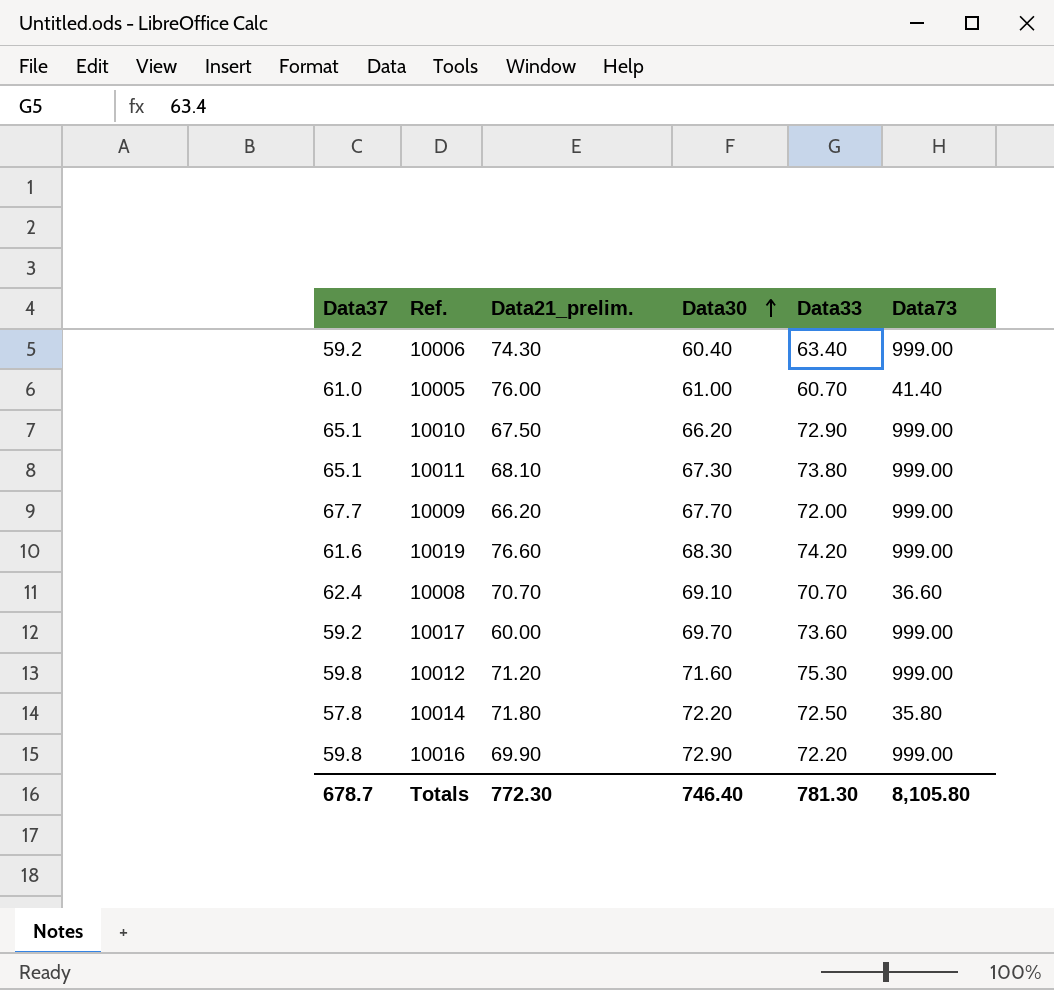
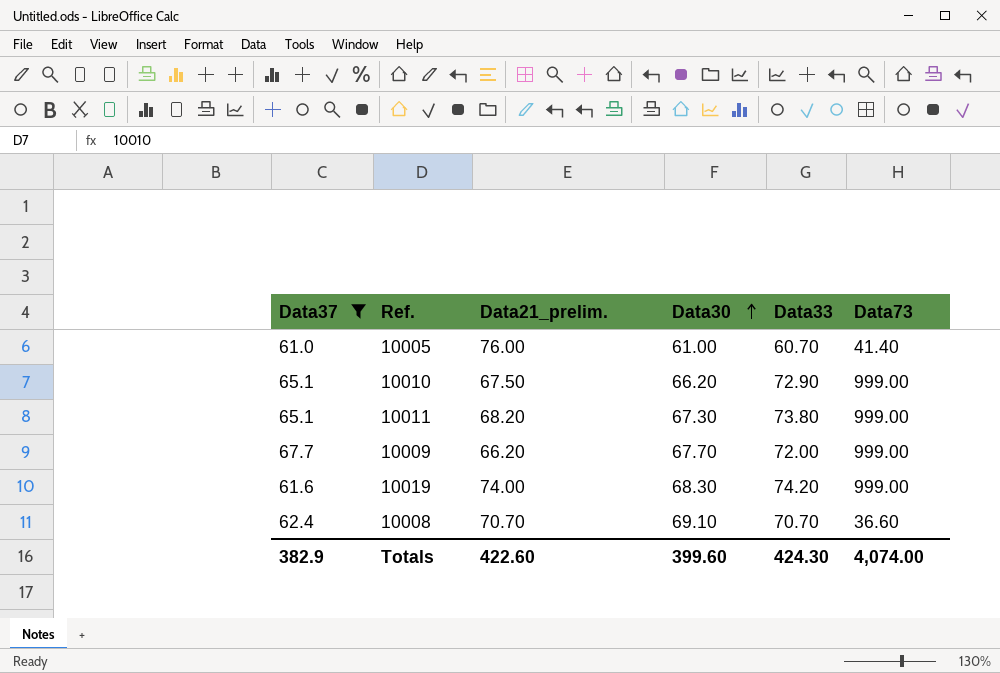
filter: none -> Data37 >= 61.0
10011 | Data21_prelim.: 68.10 -> 68.20
10019 | Data21_prelim.: 76.60 -> 74.00
Totals | Data37: 678.7 -> 382.9
Totals | Data21_prelim.: 772.30 -> 422.60
Totals | Data30: 746.40 -> 399.60
Totals | Data33: 781.30 -> 424.30
Totals | Data73: 8,105.80 -> 4,074.00

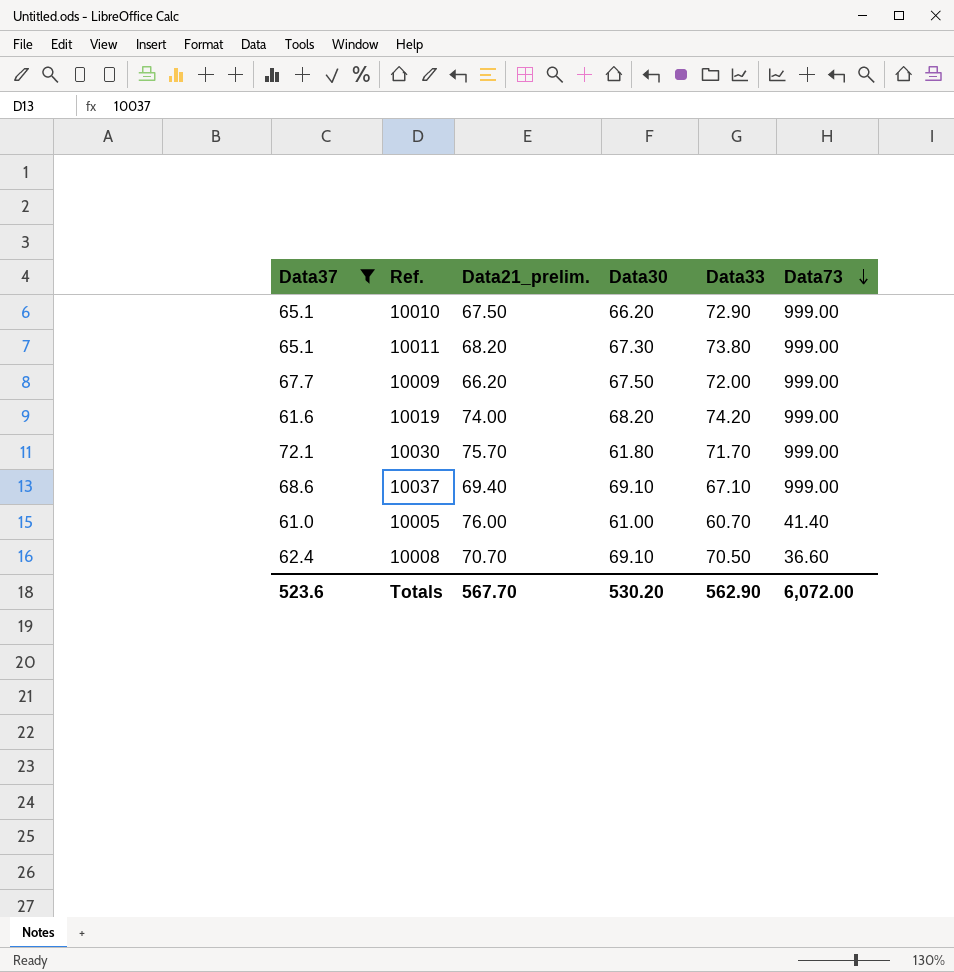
row order: Data30 ascending -> Data73 descending
10009 | Data30: 67.70 -> 67.50
10019 | Data30: 68.30 -> 68.20
row 10030: none -> 72.1 | 75.70 | 61.80 | 71.70 | 999.00
row 10037: none -> 68.6 | 69.40 | 69.10 | 67.10 | 999.00
10008 | Data33: 70.70 -> 70.50
Totals | Data37: 382.9 -> 523.6
Totals | Data21_prelim.: 422.60 -> 567.70
Totals | Data30: 399.60 -> 530.20
Totals | Data33: 424.30 -> 562.90
Totals | Data73: 4,074.00 -> 6,072.00

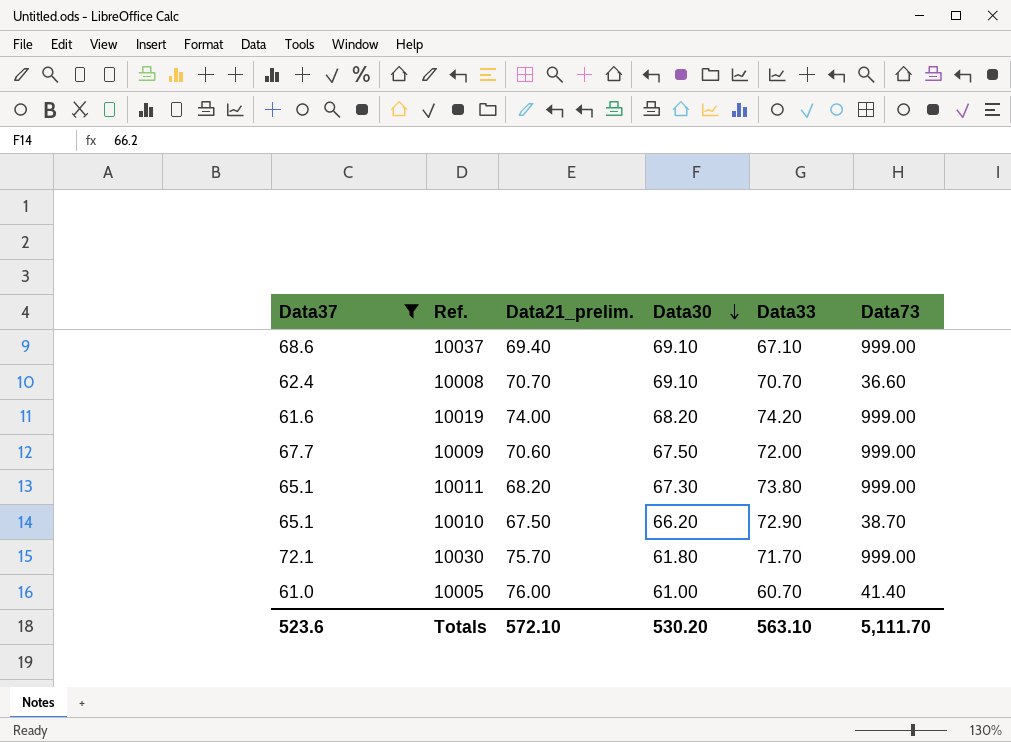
row order: Data73 descending -> Data30 descending
10008 | Data33: 70.50 -> 70.70
10009 | Data21_prelim.: 66.20 -> 70.60
10010 | Data73: 999.00 -> 38.70
Totals | Data21_prelim.: 567.70 -> 572.10
Totals | Data33: 562.90 -> 563.10
Totals | Data73: 6,072.00 -> 5,111.70

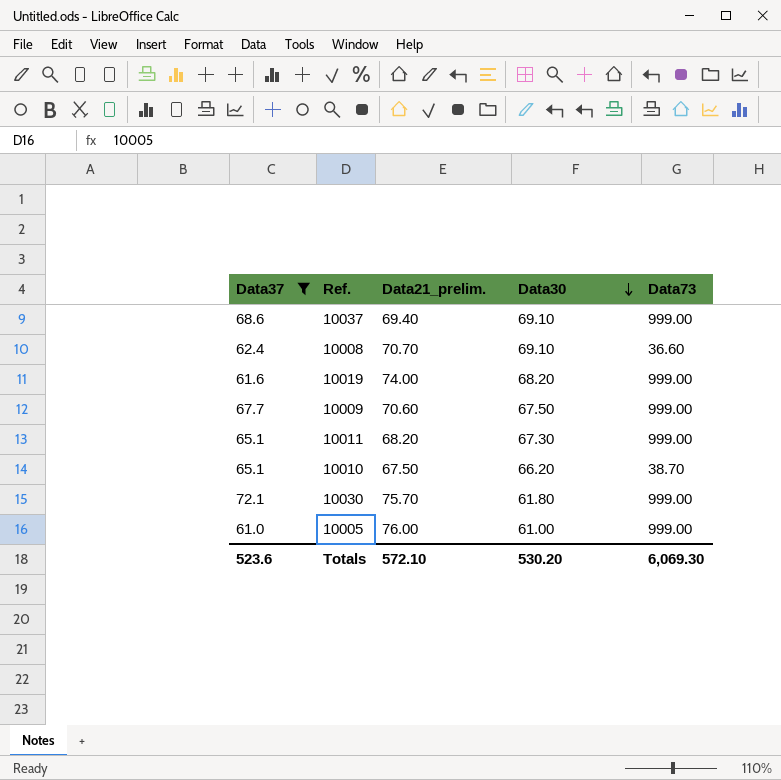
column Data33 | position: 5 -> none
10005 | Data73: 41.40 -> 999.00
Totals | Data73: 5,111.70 -> 6,069.30

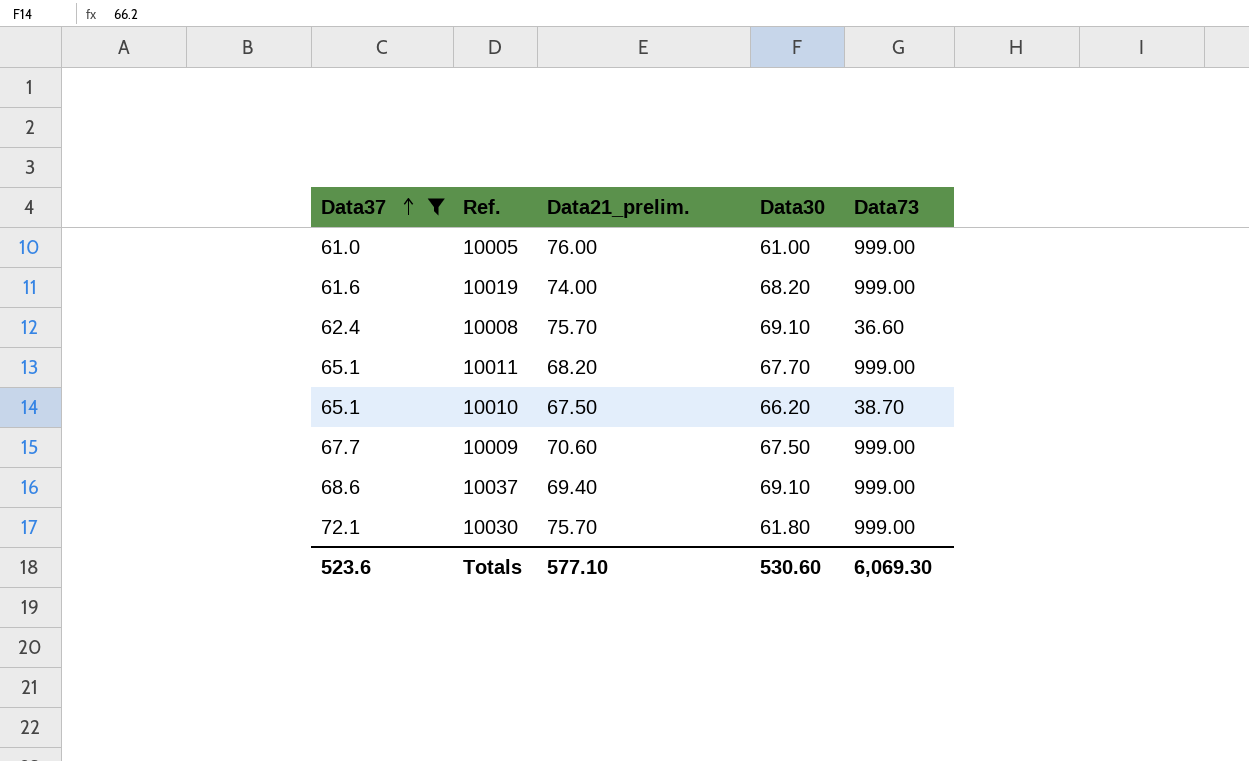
row order: Data30 descending -> Data37 ascending
10008 | Data21_prelim.: 70.70 -> 75.70
10011 | Data30: 67.30 -> 67.70
Totals | Data21_prelim.: 572.10 -> 577.10
Totals | Data30: 530.20 -> 530.60

